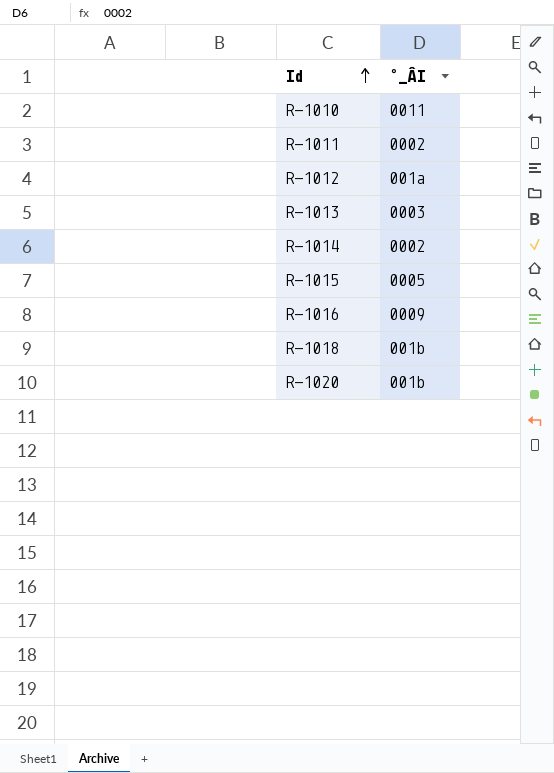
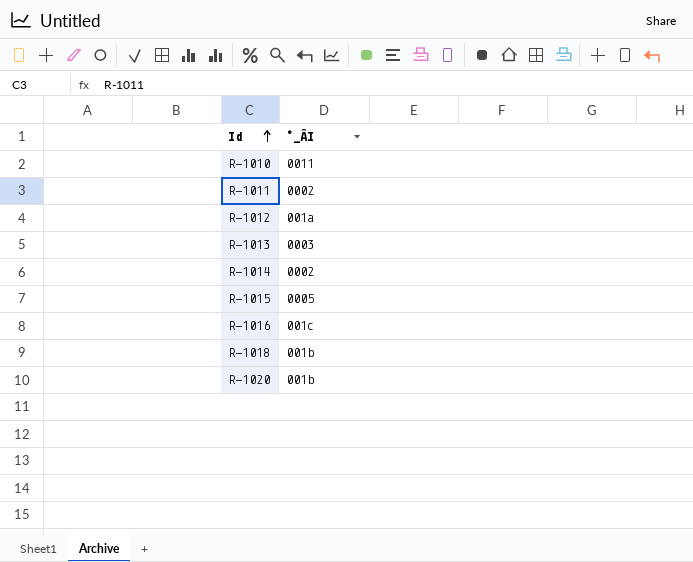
R-1016 | °_ÂI: 0009 -> 001c

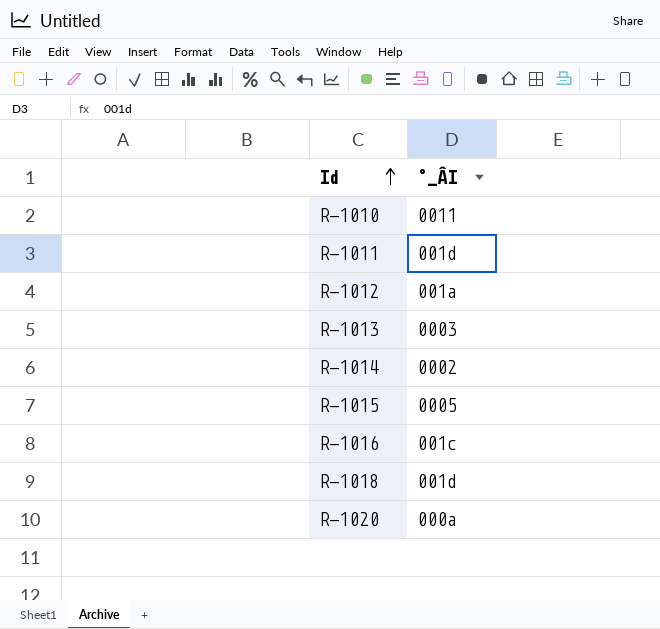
R-1011 | °_ÂI: 0002 -> 001d
R-1018 | °_ÂI: 001b -> 001d
R-1020 | °_ÂI: 001b -> 000a

